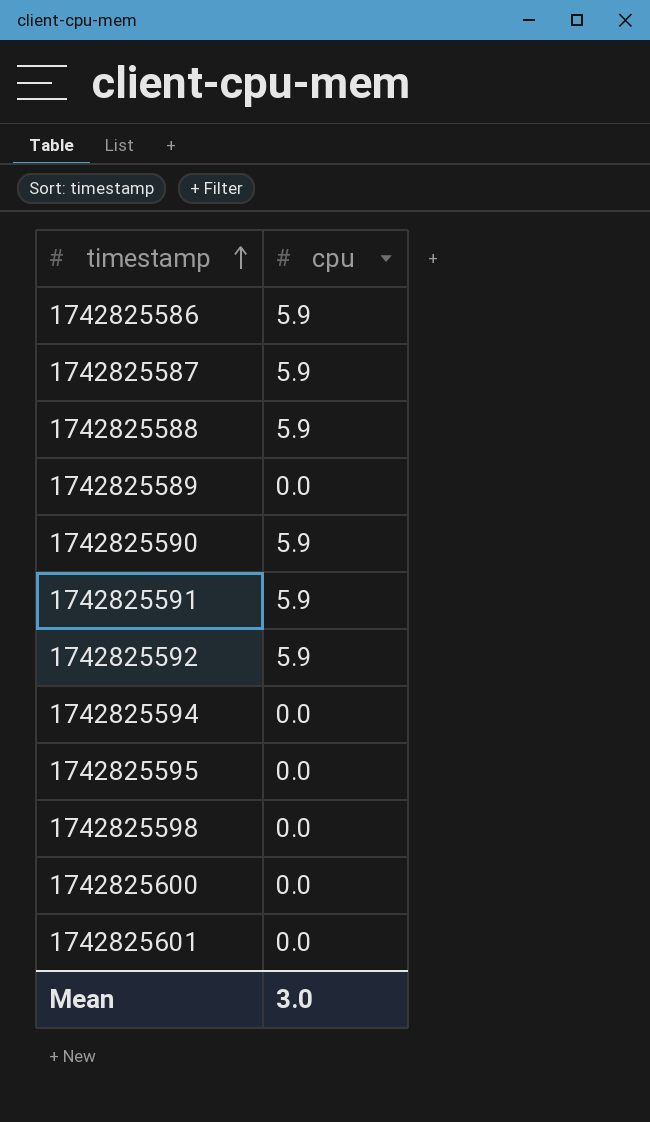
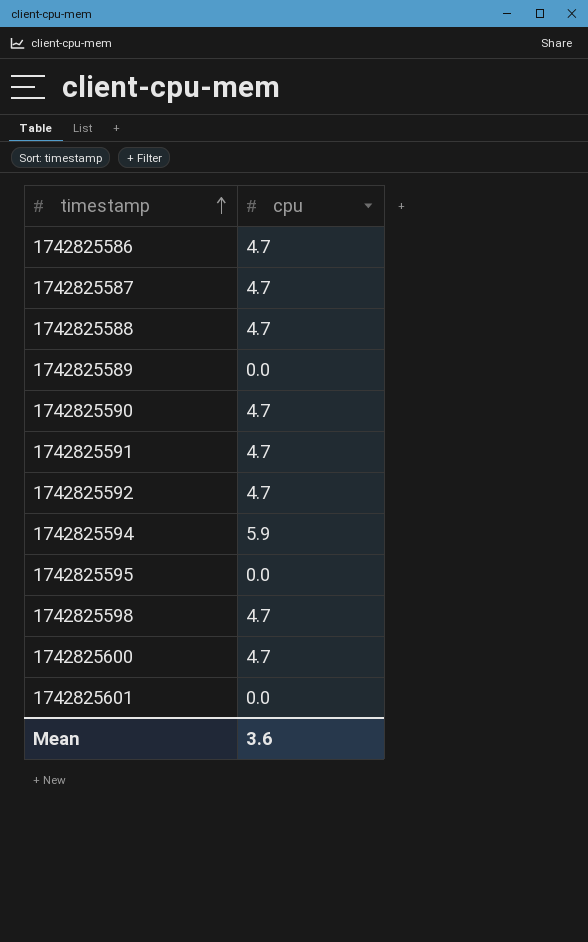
1742825586 | cpu: 5.9 -> 4.7
1742825587 | cpu: 5.9 -> 4.7
1742825588 | cpu: 5.9 -> 4.7
1742825590 | cpu: 5.9 -> 4.7
1742825591 | cpu: 5.9 -> 4.7
1742825592 | cpu: 5.9 -> 4.7
1742825594 | cpu: 0.0 -> 5.9
1742825598 | cpu: 0.0 -> 4.7
1742825600 | cpu: 0.0 -> 4.7
Mean | cpu: 3.0 -> 3.6

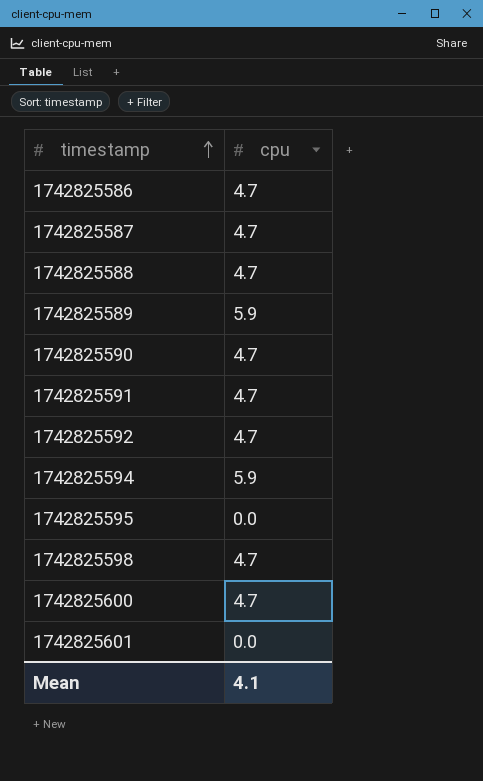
1742825589 | cpu: 0.0 -> 5.9
Mean | cpu: 3.6 -> 4.1

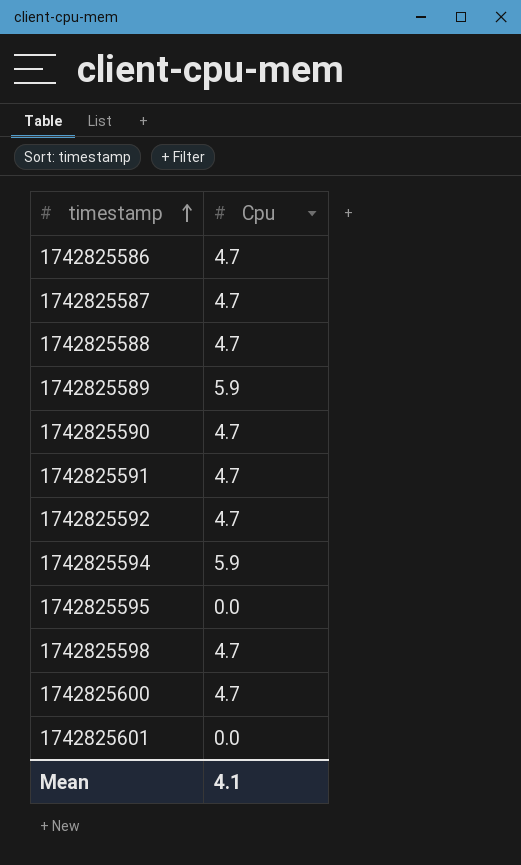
column name: cpu -> Cpu

